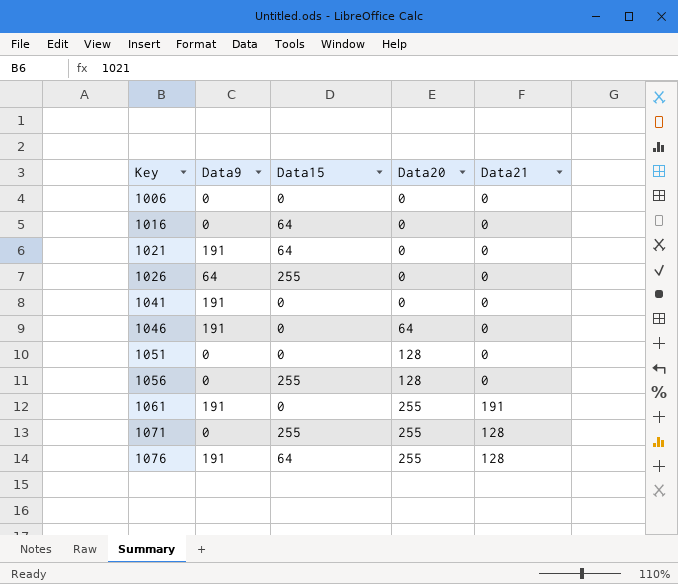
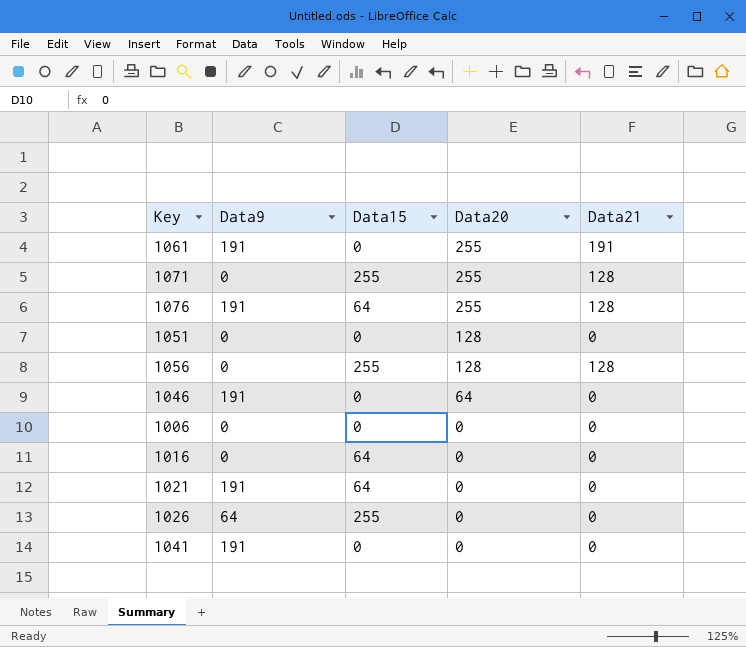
row order: Key ascending -> Data20 descending
1056 | Data21: 0 -> 128

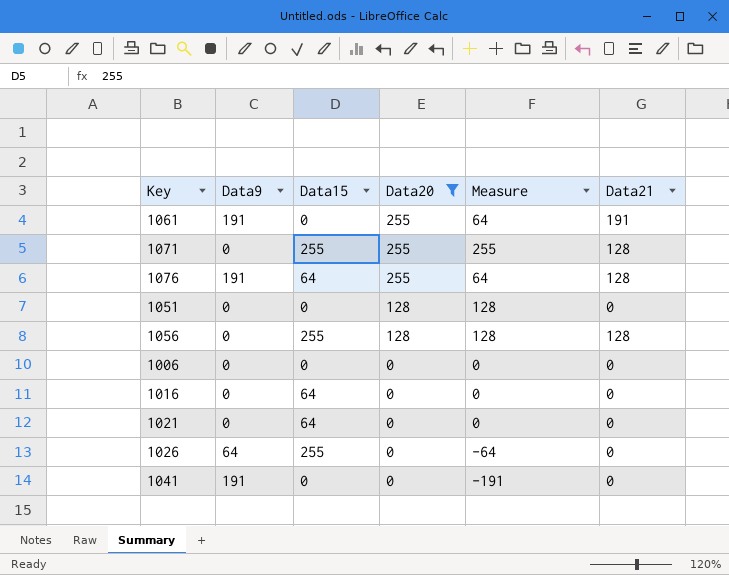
filter: none -> Data20 != 64
column Measure | formula: none -> [Data20] - [Data9]
1021 | Data9: 191 -> 0

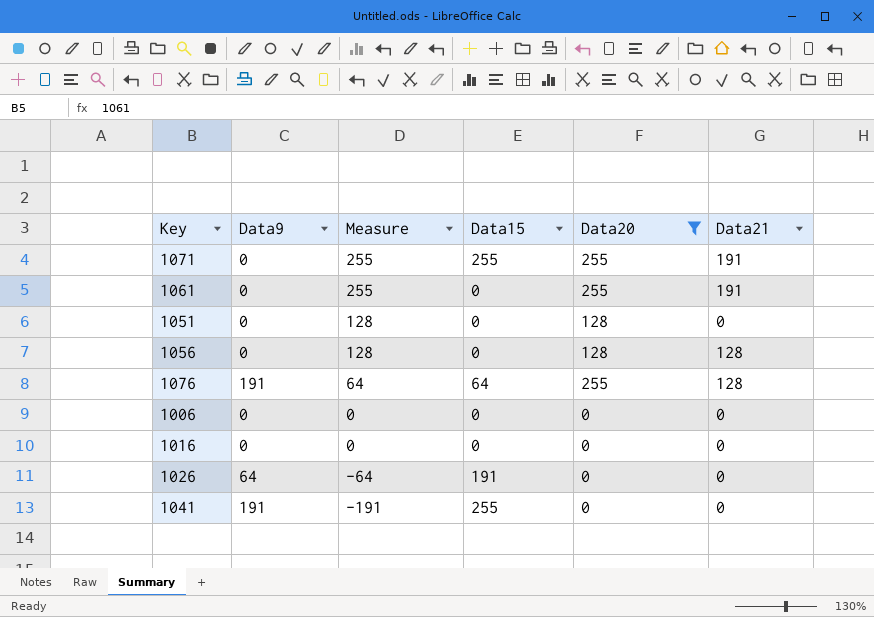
row order: Data20 descending -> Measure descending
column Measure | position: 5 -> 3
row 1021: 0 | 64 | 0 | 0 | 0 -> none
1071 | Data21: 128 -> 191
1061 | Data9: 191 -> 0
1061 | Measure: 64 -> 255
1056 | Data15: 255 -> 0
1016 | Data15: 64 -> 0
1026 | Data15: 255 -> 191
1041 | Data15: 0 -> 255

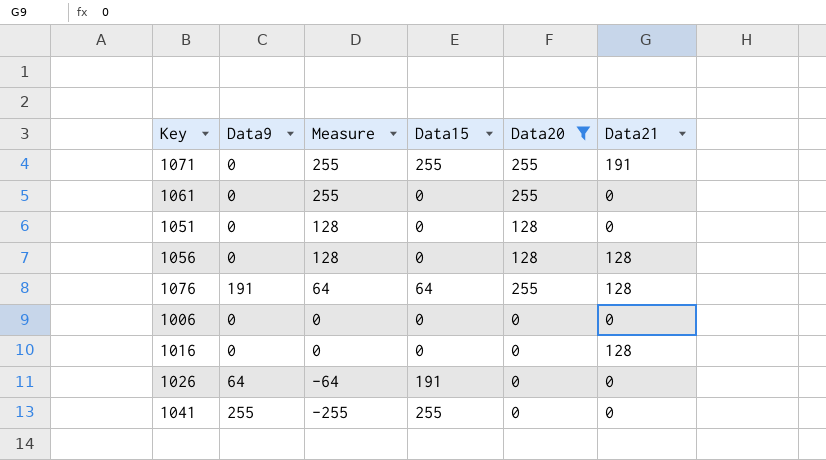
1061 | Data21: 191 -> 0
1016 | Data21: 0 -> 128
1041 | Data9: 191 -> 255
1041 | Measure: -191 -> -255

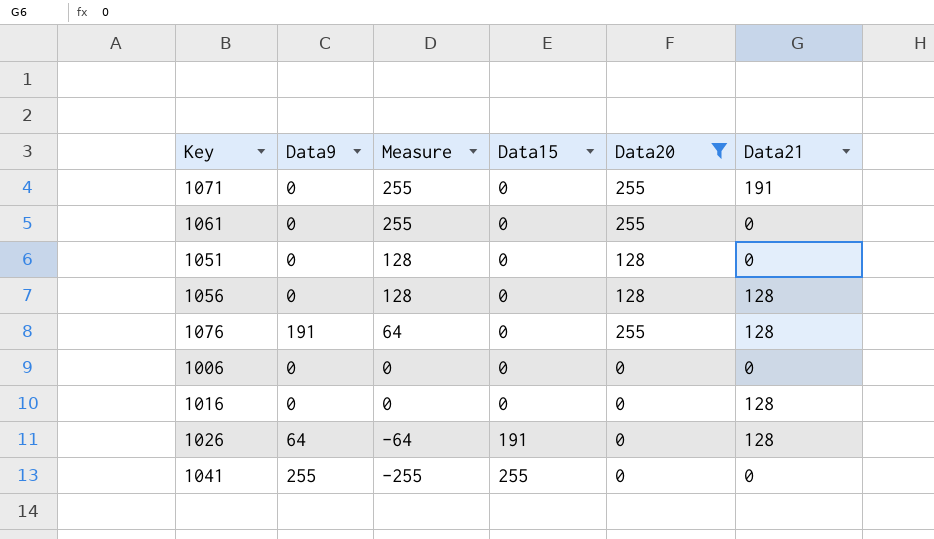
1071 | Data15: 255 -> 0
1076 | Data15: 64 -> 0
1026 | Data21: 0 -> 128

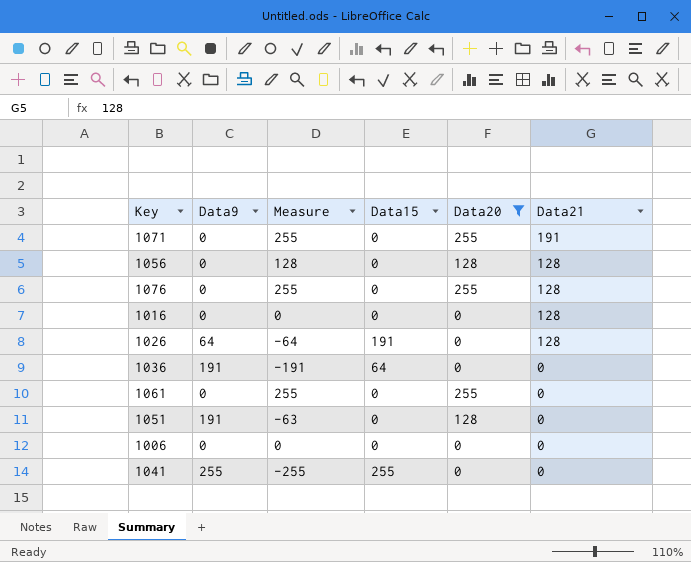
row order: Measure descending -> Data21 descending
1076 | Data9: 191 -> 0
1076 | Measure: 64 -> 255
row 1036: none -> 191 | -191 | 64 | 0 | 0
1051 | Data9: 0 -> 191
1051 | Measure: 128 -> -63

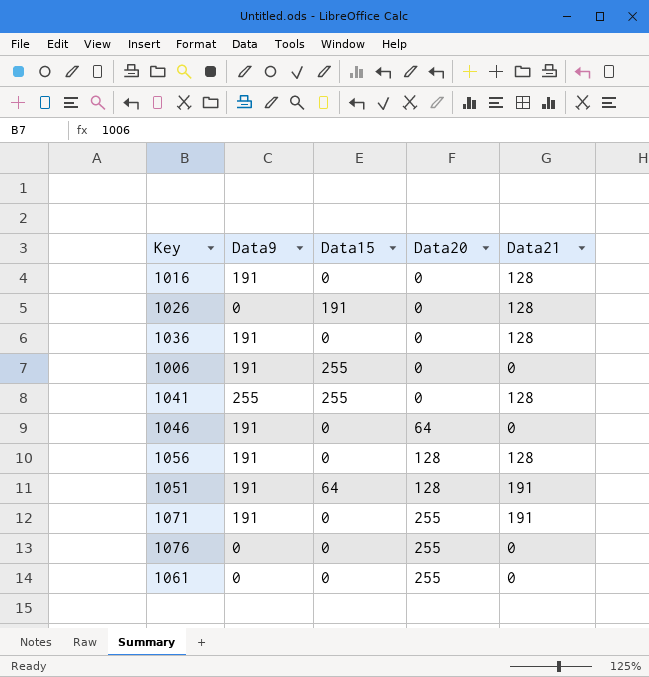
filter: Data20 != 64 -> none
row order: Data21 descending -> Data20 ascending
column Measure | formula: [Data20] - [Data9] -> none
1016 | Data9: 0 -> 191
1026 | Data9: 64 -> 0
1036 | Data15: 64 -> 0
1036 | Data21: 0 -> 128
1006 | Data9: 0 -> 191
1006 | Data15: 0 -> 255
1041 | Data21: 0 -> 128
1056 | Data9: 0 -> 191
1051 | Data15: 0 -> 64
1051 | Data21: 0 -> 191
1071 | Data9: 0 -> 191
1076 | Data21: 128 -> 0

